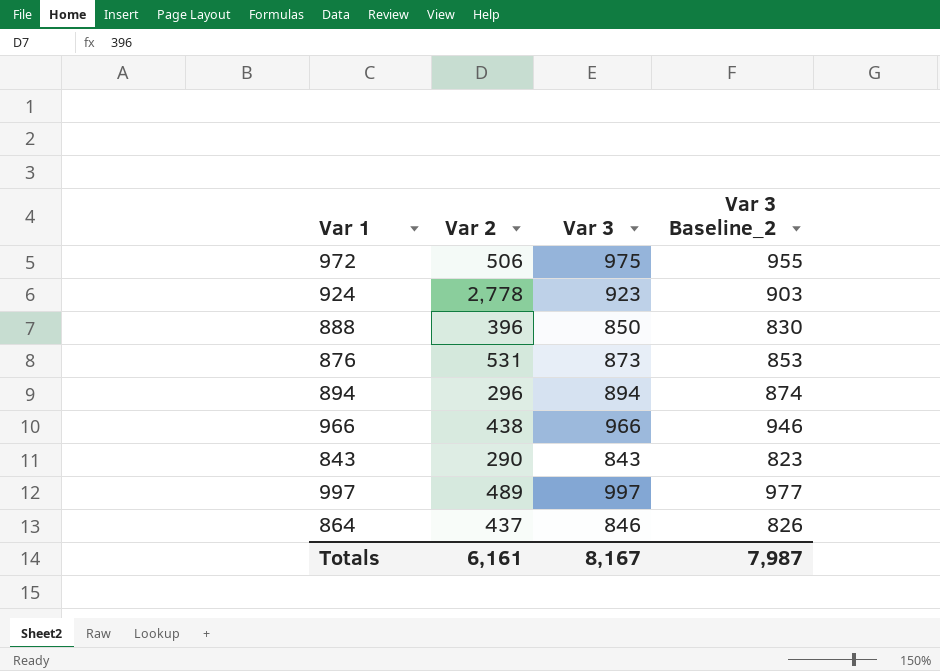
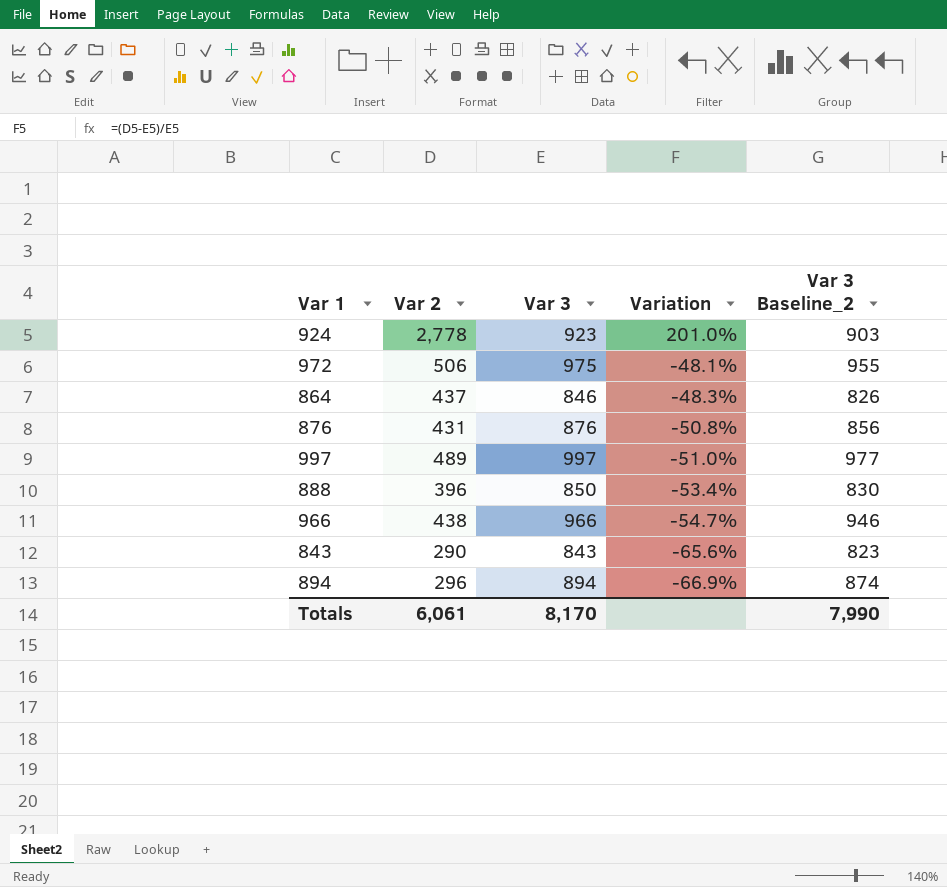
row order: none -> Variation descending
column Variation | formula: none -> ([Var 2] - [Var 3]) / [Var 3]
876 | Var 2: 531 -> 431
876 | Var 3: 873 -> 876
876 | Var 3 Baseline_2: 853 -> 856
Totals | Var 2: 6,161 -> 6,061
Totals | Var 3: 8,167 -> 8,170
Totals | Var 3 Baseline_2: 7,987 -> 7,990

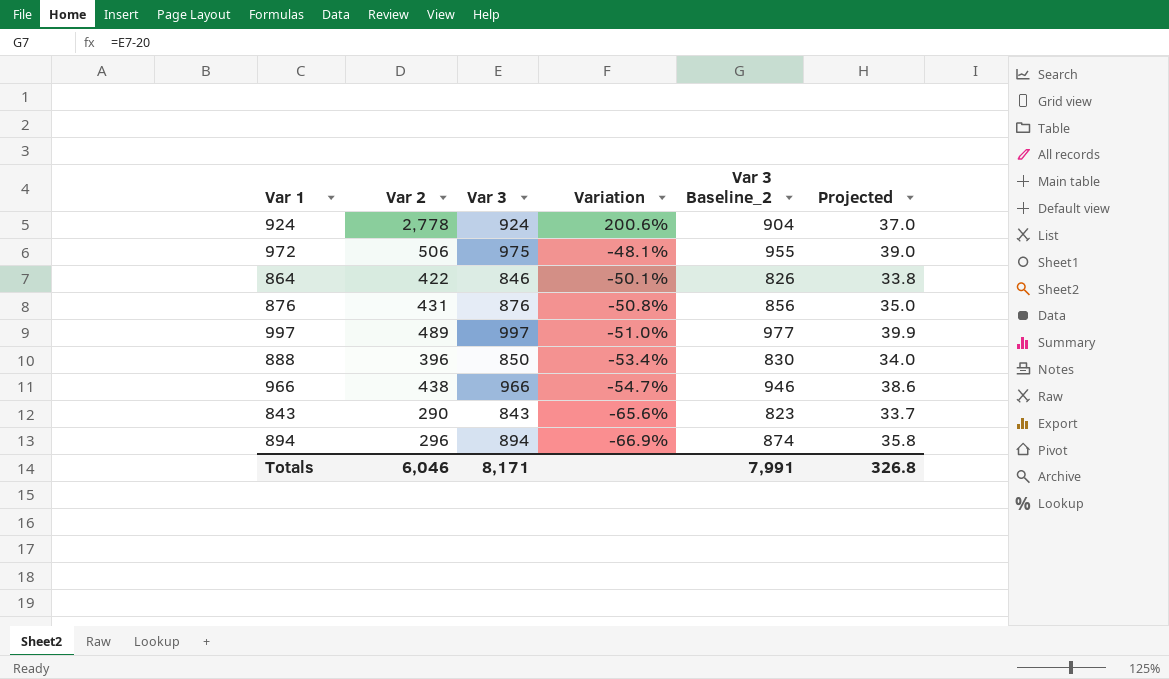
column Projected | formula: none -> [Var 3] * 0.04
924 | Var 3: 923 -> 924
924 | Variation: 201.0% -> 200.6%
924 | Var 3 Baseline_2: 903 -> 904
864 | Var 2: 437 -> 422
864 | Variation: -48.3% -> -50.1%
Totals | Var 2: 6,061 -> 6,046
Totals | Var 3: 8,170 -> 8,171
Totals | Var 3 Baseline_2: 7,990 -> 7,991

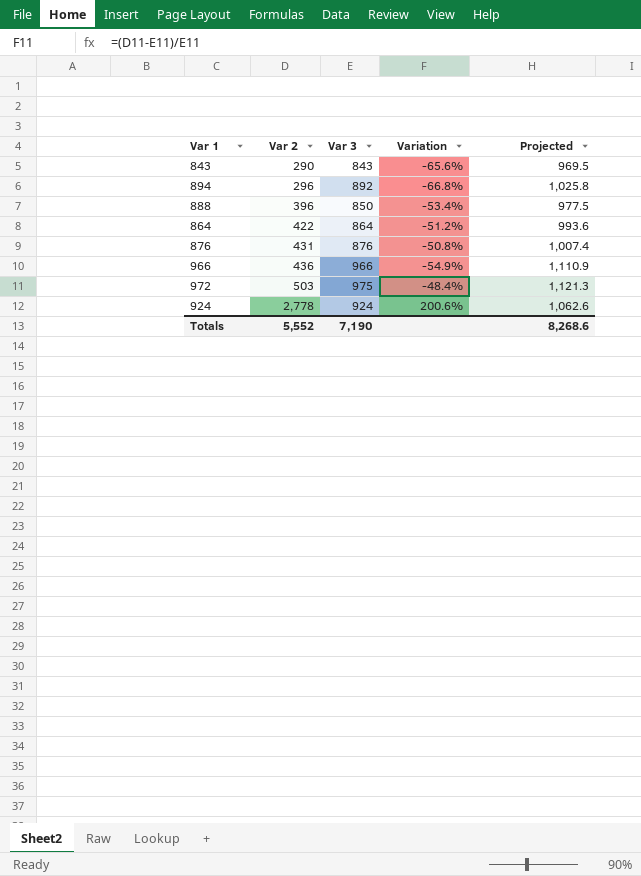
row order: Variation descending -> Var 2 ascending
column Var 3 Baseline_2 | formula: [Var 3] - 20 -> none
column Projected | formula: [Var 3] * 0.04 -> [Var 3] * 1.15
row 997: 489 | 997 | -51.0% | 977 | 39.9 -> none
894 | Var 3: 894 -> 892
894 | Variation: -66.9% -> -66.8%
864 | Var 3: 846 -> 864
864 | Variation: -50.1% -> -51.2%
966 | Var 2: 438 -> 436
966 | Variation: -54.7% -> -54.9%
972 | Var 2: 506 -> 503
972 | Variation: -48.1% -> -48.4%
Totals | Var 2: 6,046 -> 5,552
Totals | Var 3: 8,171 -> 7,190
Totals | Projected: 326.8 -> 8,268.6

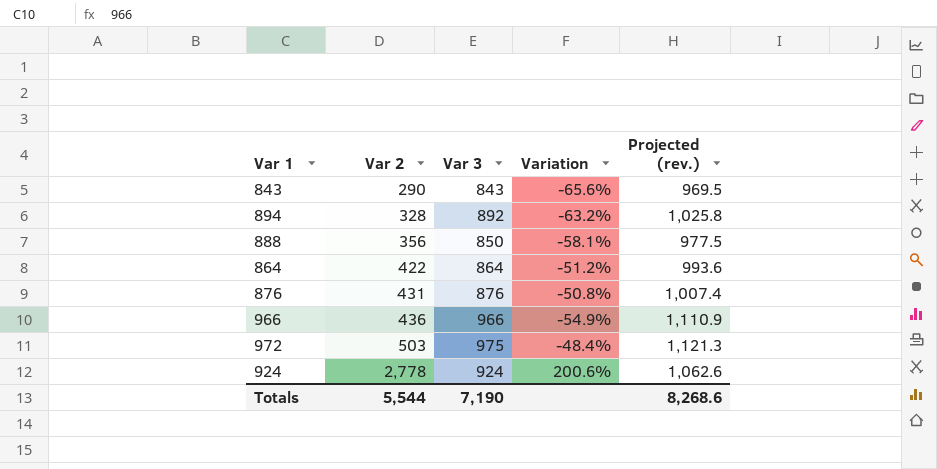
column name: Projected -> Projected (rev.)
894 | Var 2: 296 -> 328
894 | Variation: -66.8% -> -63.2%
888 | Var 2: 396 -> 356
888 | Variation: -53.4% -> -58.1%
Totals | Var 2: 5,552 -> 5,544

